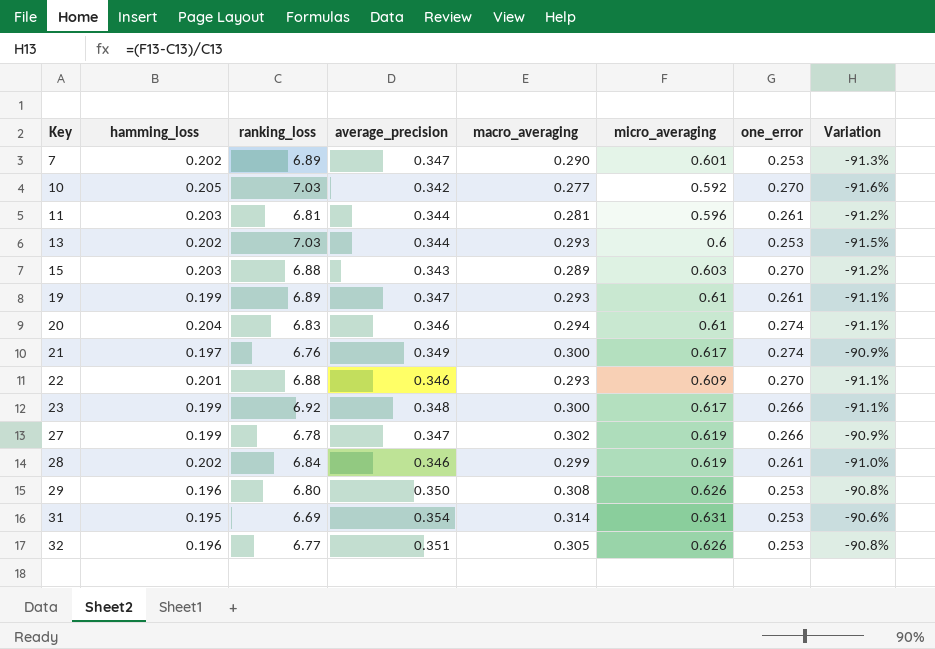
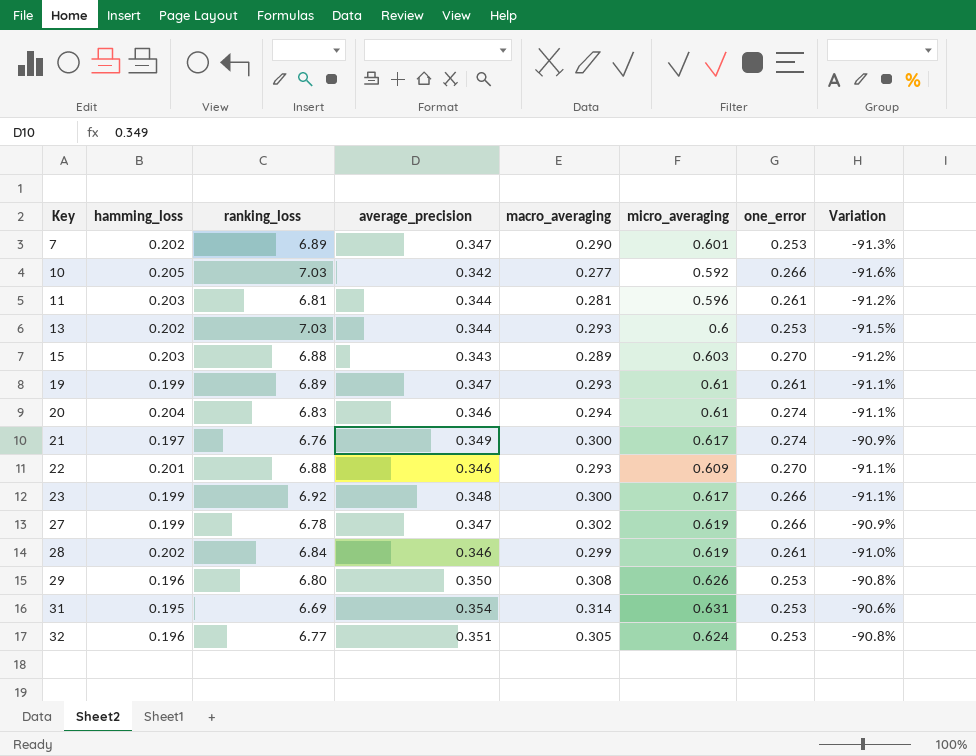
10 | one_error: 0.270 -> 0.266
32 | micro_averaging: 0.626 -> 0.624

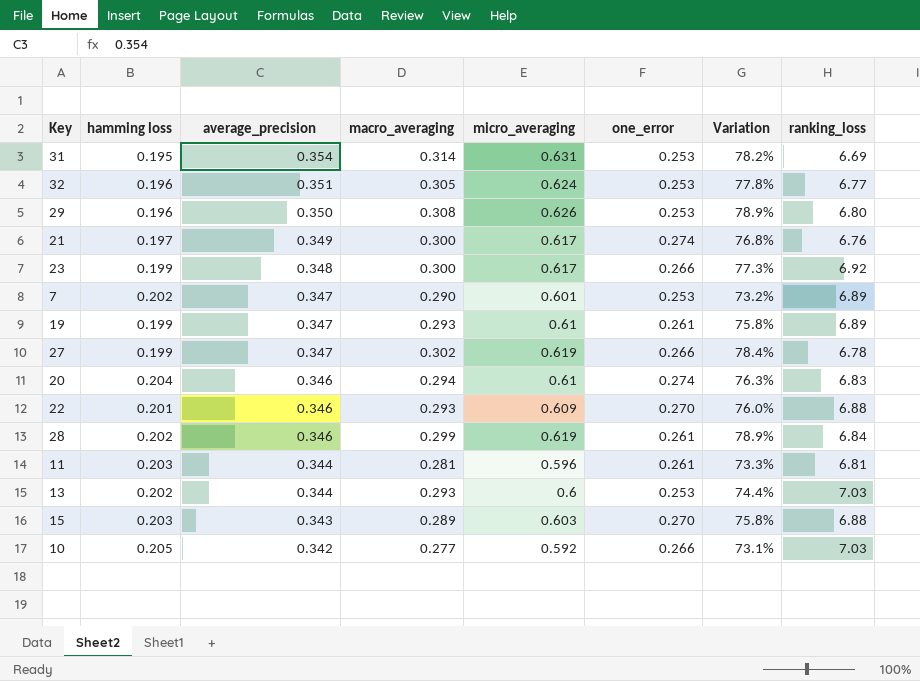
row order: Key ascending -> average_precision descending
column name: hamming_loss -> hamming loss
column Variation | formula: ([micro_averaging] - [ranking_loss]) / [ranking_loss] -> ([micro_averaging] - [average_precision]) / [average_precision]
column ranking_loss | position: 3 -> 8

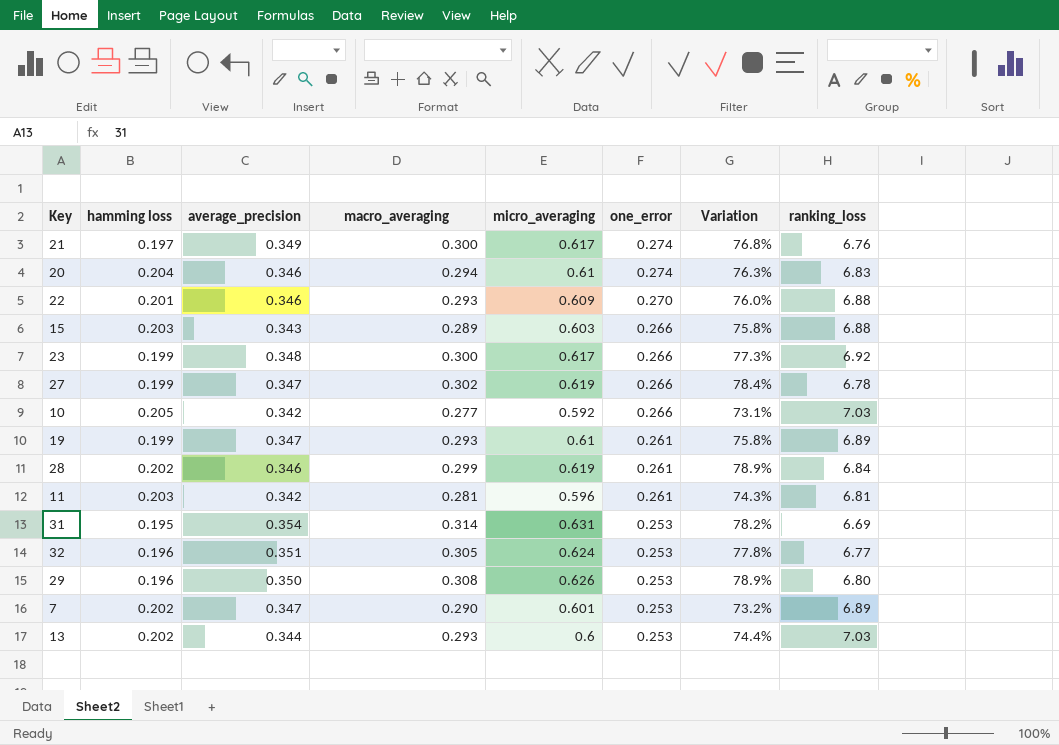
row order: average_precision descending -> one_error descending
15 | one_error: 0.270 -> 0.266
11 | average_precision: 0.344 -> 0.342
11 | Variation: 73.3% -> 74.3%

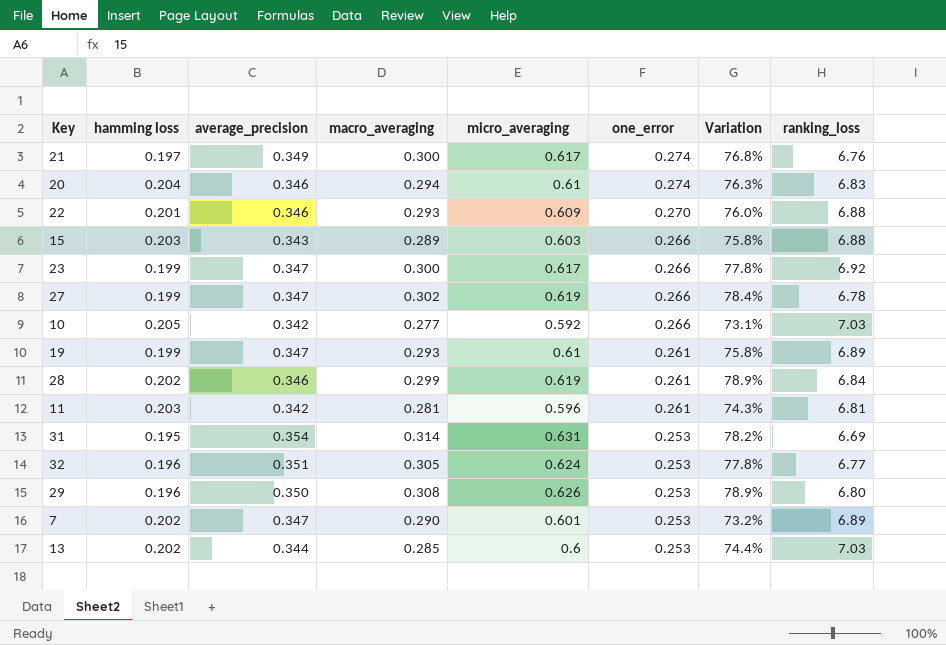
23 | average_precision: 0.348 -> 0.347
23 | Variation: 77.3% -> 77.8%
13 | macro_averaging: 0.293 -> 0.285

